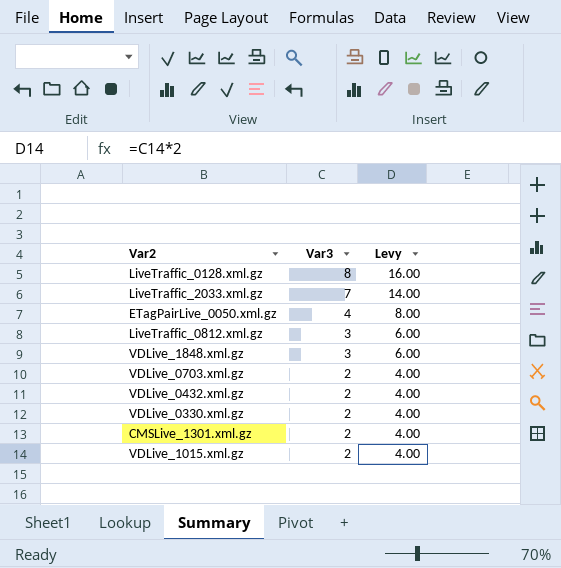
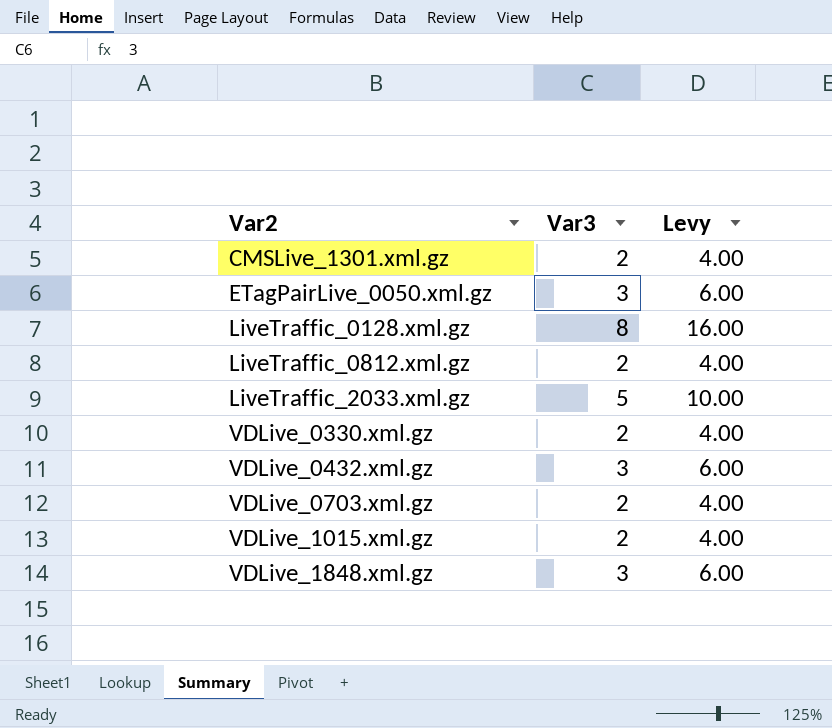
row order: Var3 descending -> Var2 ascending
ETagPairLive_0050.xml.gz | Var3: 4 -> 3
ETagPairLive_0050.xml.gz | Levy: 8.00 -> 6.00
LiveTraffic_0812.xml.gz | Var3: 3 -> 2
LiveTraffic_0812.xml.gz | Levy: 6.00 -> 4.00
LiveTraffic_2033.xml.gz | Var3: 7 -> 5
LiveTraffic_2033.xml.gz | Levy: 14.00 -> 10.00
VDLive_0432.xml.gz | Var3: 2 -> 3
VDLive_0432.xml.gz | Levy: 4.00 -> 6.00

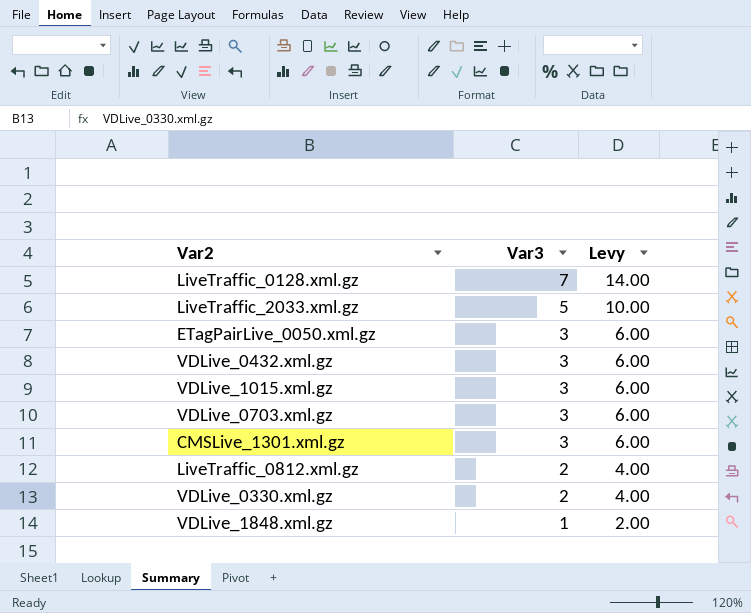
row order: Var2 ascending -> Var3 descending
LiveTraffic_0128.xml.gz | Var3: 8 -> 7
LiveTraffic_0128.xml.gz | Levy: 16.00 -> 14.00
VDLive_1015.xml.gz | Var3: 2 -> 3
VDLive_1015.xml.gz | Levy: 4.00 -> 6.00
VDLive_0703.xml.gz | Var3: 2 -> 3
VDLive_0703.xml.gz | Levy: 4.00 -> 6.00
CMSLive_1301.xml.gz | Var3: 2 -> 3
CMSLive_1301.xml.gz | Levy: 4.00 -> 6.00
VDLive_1848.xml.gz | Var3: 3 -> 1
VDLive_1848.xml.gz | Levy: 6.00 -> 2.00

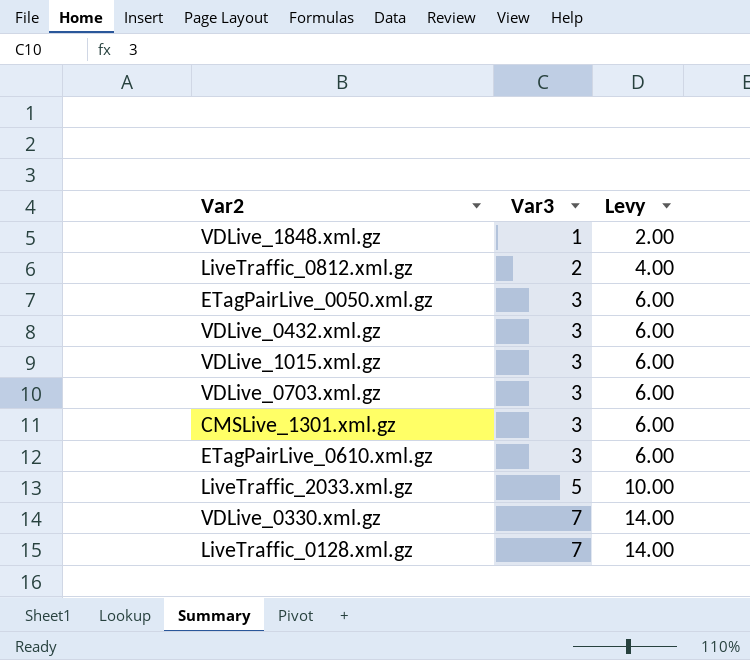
row order: Var3 descending -> Var3 ascending
row ETagPairLive_0610.xml.gz: none -> 3 | 6.00
VDLive_0330.xml.gz | Var3: 2 -> 7
VDLive_0330.xml.gz | Levy: 4.00 -> 14.00

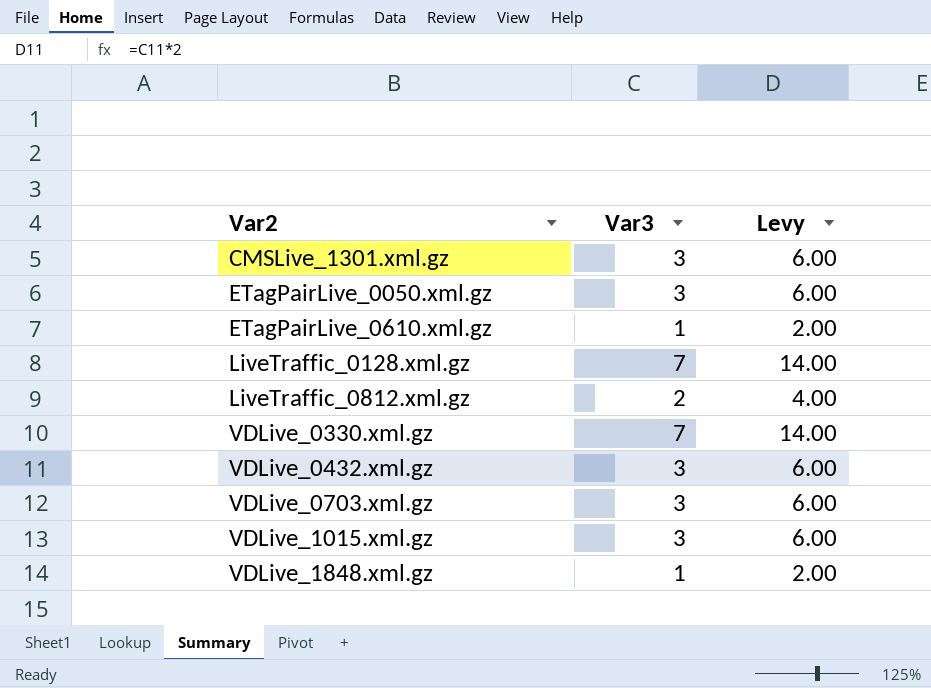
row order: Var3 ascending -> Var2 ascending
row LiveTraffic_2033.xml.gz: 5 | 10.00 -> none
ETagPairLive_0610.xml.gz | Var3: 3 -> 1
ETagPairLive_0610.xml.gz | Levy: 6.00 -> 2.00

